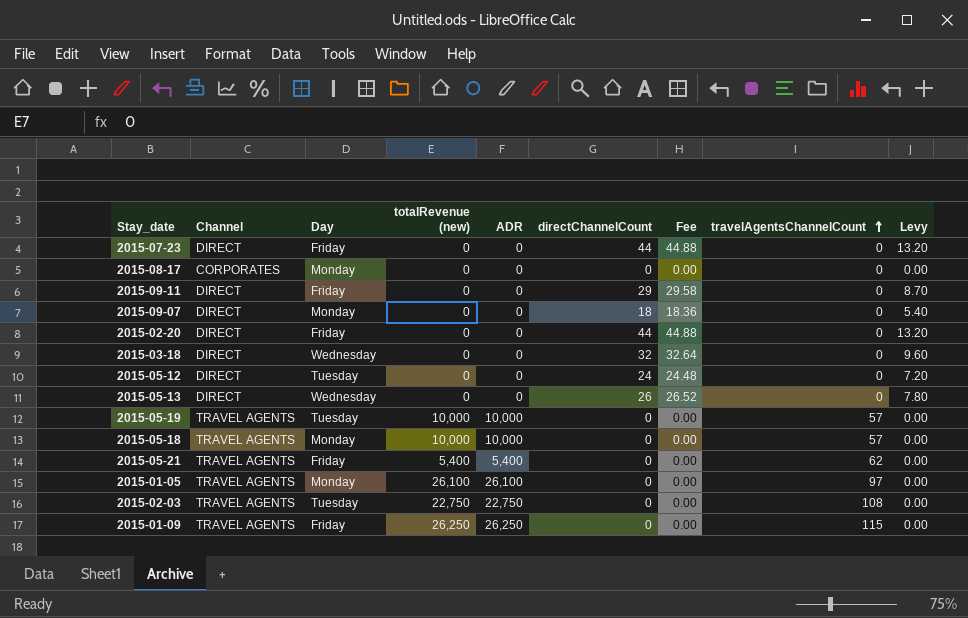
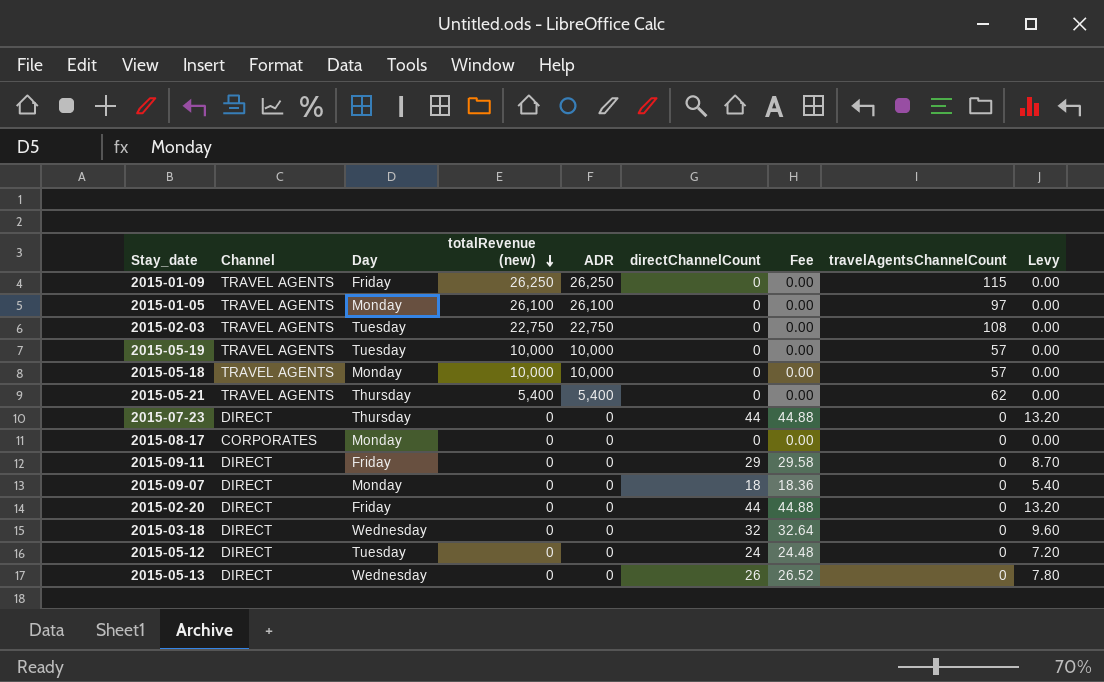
row order: travelAgentsChannelCount ascending -> totalRevenue (new) descending
2015-05-21 | Day: Friday -> Thursday
2015-07-23 | Day: Friday -> Thursday

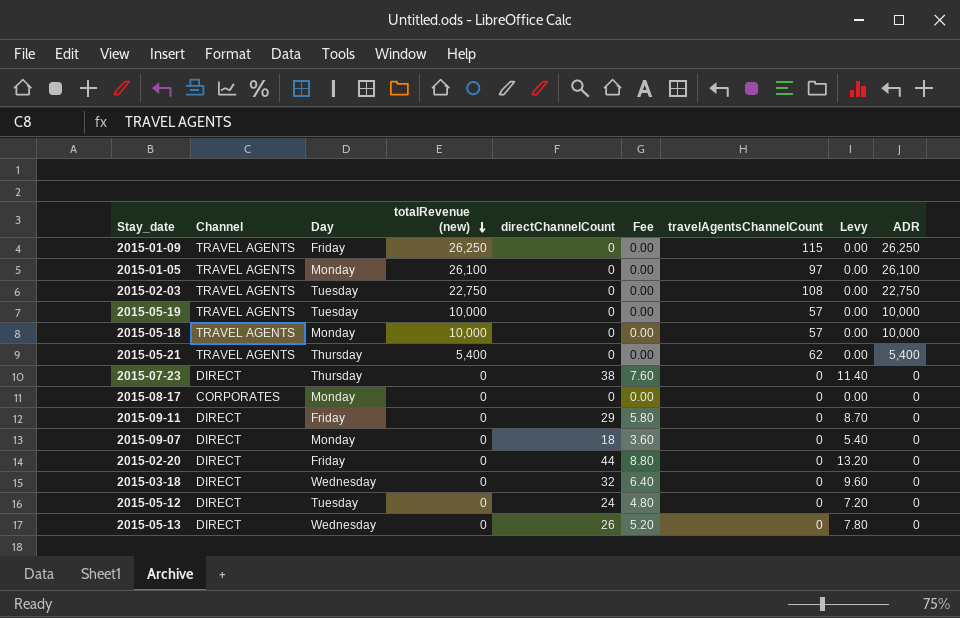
column Fee | formula: [directChannelCount] * 1.02 -> [directChannelCount] * 0.2
column ADR | position: 5 -> 9
2015-07-23 | directChannelCount: 44 -> 38
2015-07-23 | Levy: 13.20 -> 11.40

